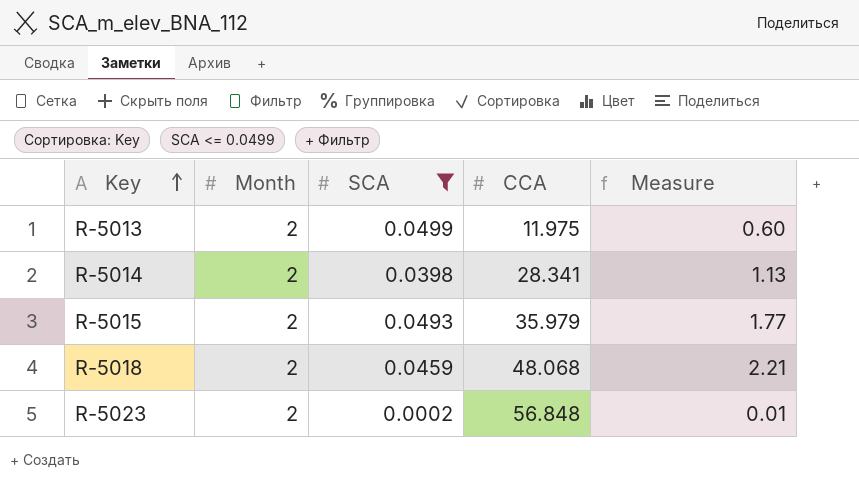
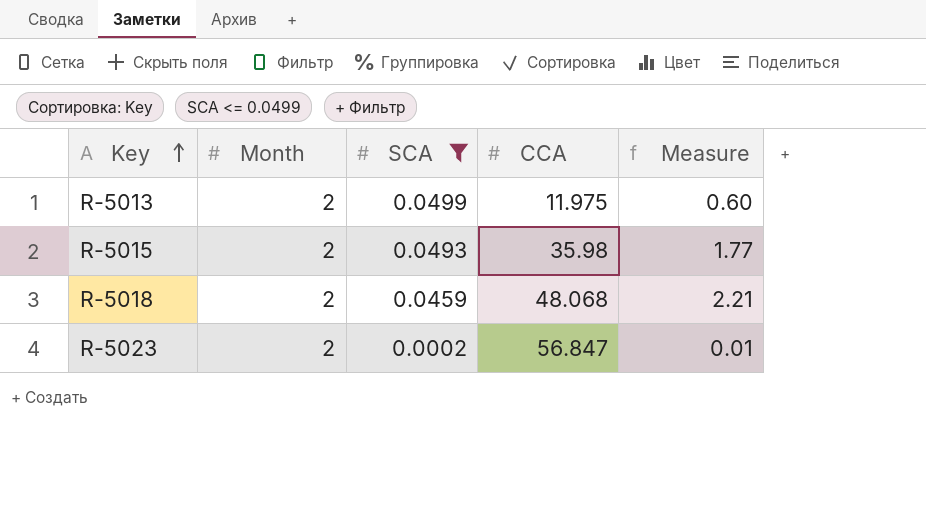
row R-5014: 2 | 0.0398 | 28.341 | 1.13 -> none
R-5015 | CCA: 35.979 -> 35.98
R-5023 | CCA: 56.848 -> 56.847

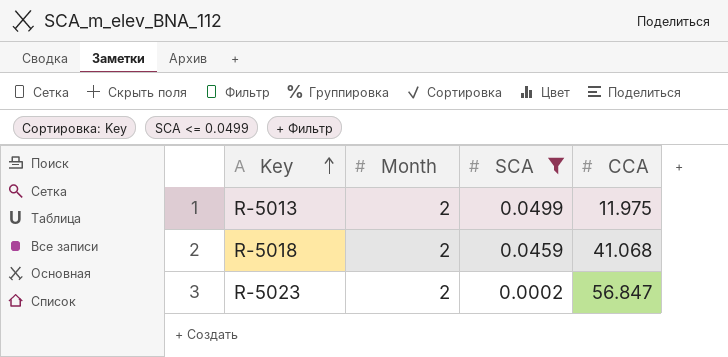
column Measure | formula: [SCA] * [CCA] -> none
row R-5015: 2 | 0.0493 | 35.98 | 1.77 -> none
R-5018 | CCA: 48.068 -> 41.068

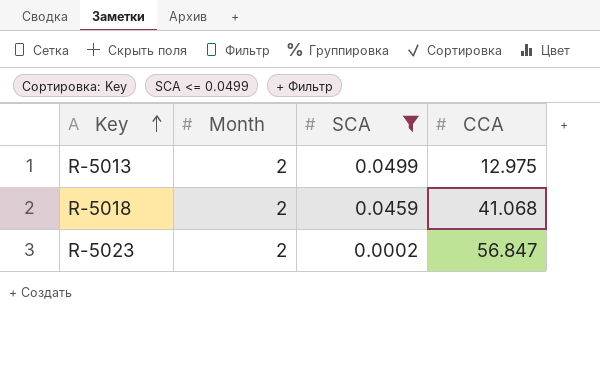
R-5013 | CCA: 11.975 -> 12.975

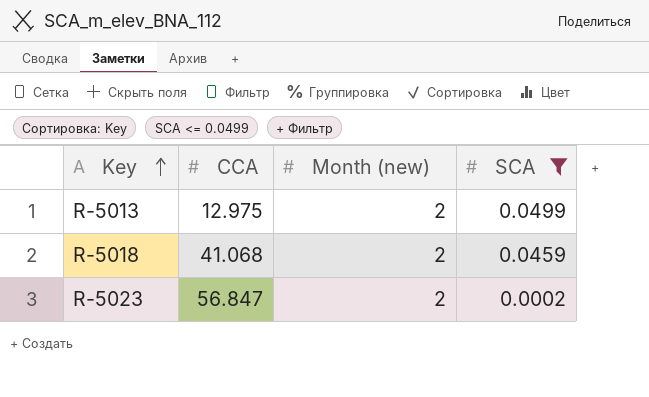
column CCA | position: 4 -> 2
column name: Month -> Month (new)

